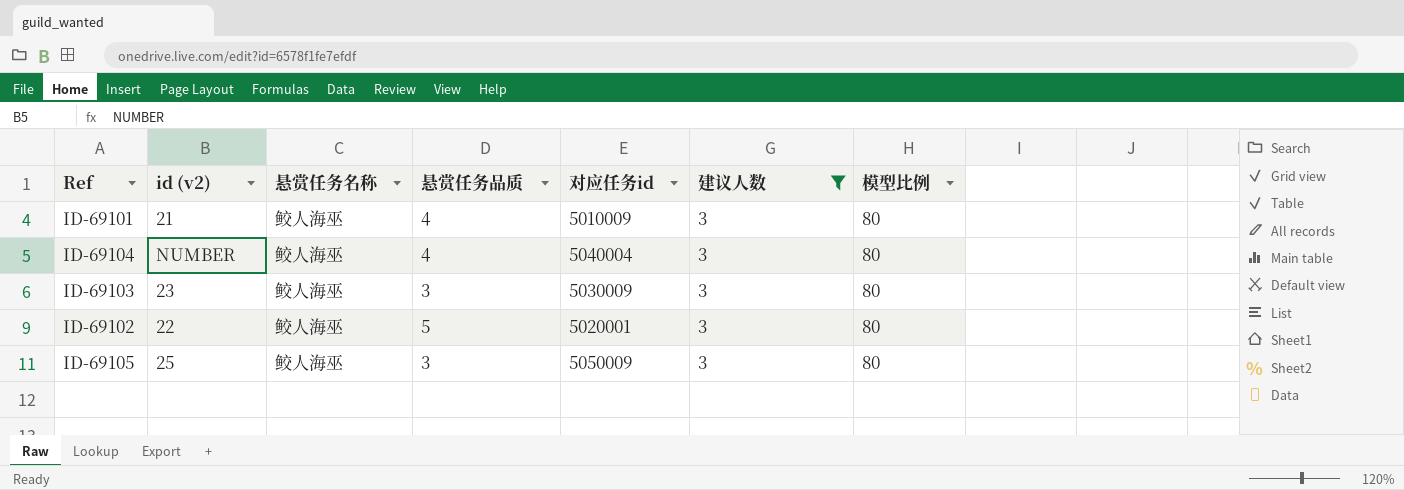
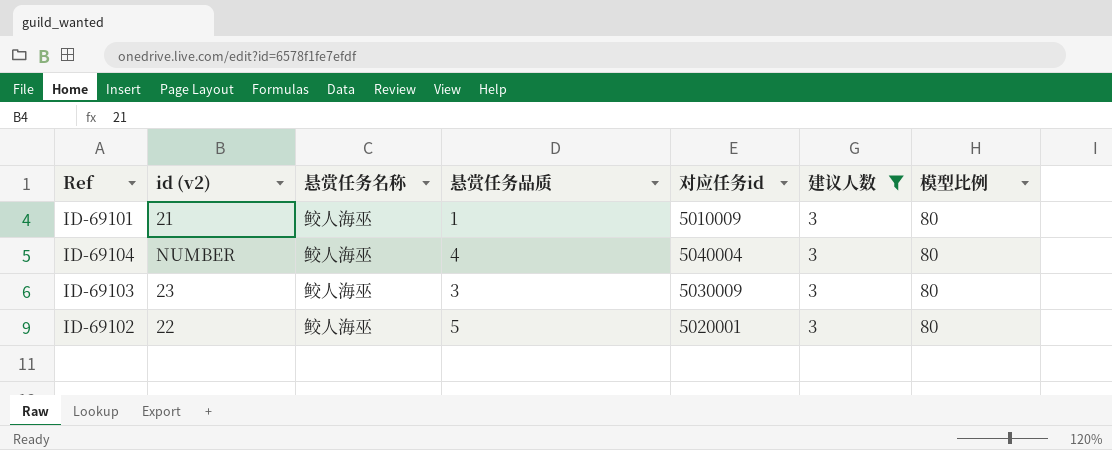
row ID-69105: 25 | 鲛人海巫 | 3 | 5050009 | 3 | 80 -> none
ID-69101 | 悬赏任务品质: 4 -> 1

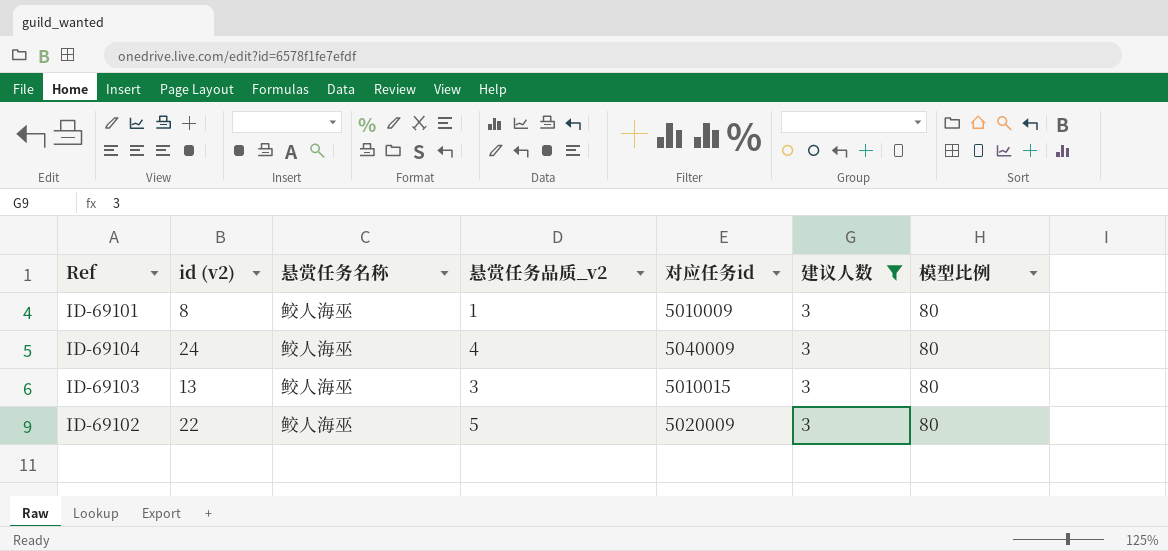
column name: 悬赏任务品质 -> 悬赏任务品质_v2
ID-69101 | id (v2): 21 -> 8
ID-69104 | id (v2): NUMBER -> 24
ID-69104 | 对应任务id: 5040004 -> 5040009
ID-69103 | id (v2): 23 -> 13
ID-69103 | 对应任务id: 5030009 -> 5010015
ID-69102 | 对应任务id: 5020001 -> 5020009

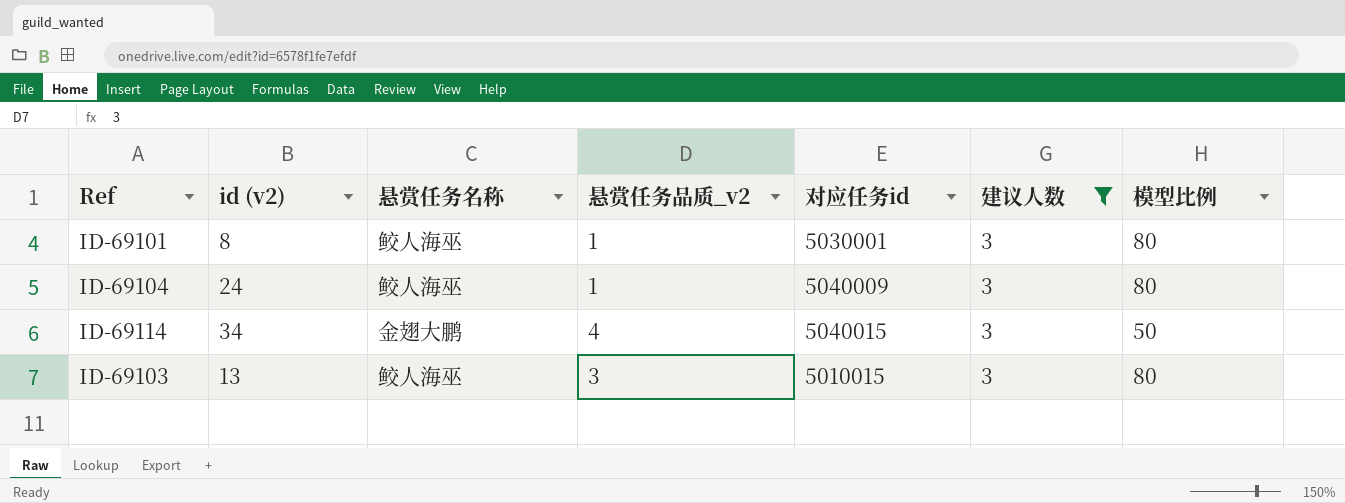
row ID-69102: 22 | 鲛人海巫 | 5 | 5020009 | 3 | 80 -> none
ID-69101 | 对应任务id: 5010009 -> 5030001
ID-69104 | 悬赏任务品质_v2: 4 -> 1
row ID-69114: none -> 34 | 金翅大鹏 | 4 | 5040015 | 3 | 50

